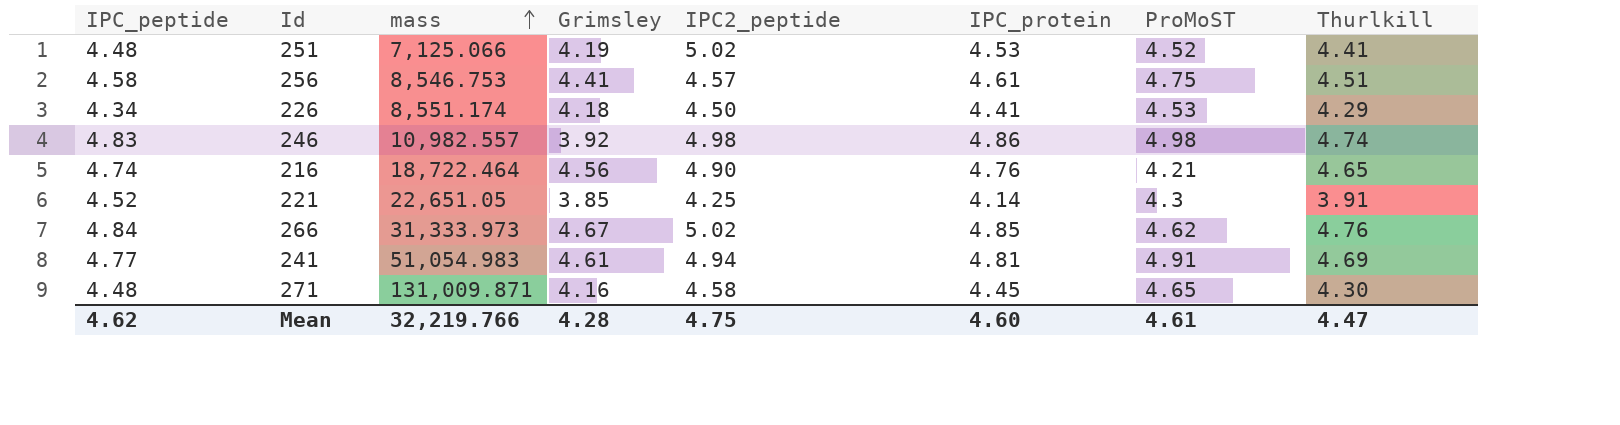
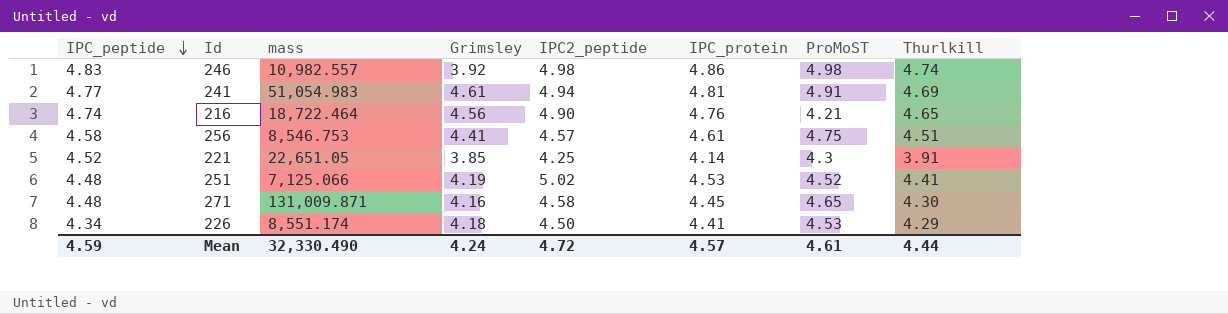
row order: mass ascending -> IPC_peptide descending
row 266: 4.84 | 31,333.973 | 4.67 | 5.02 | 4.85 | 4.62 | 4.76 -> none
Mean | IPC_peptide: 4.62 -> 4.59
Mean | mass: 32,219.766 -> 32,330.490
Mean | Grimsley: 4.28 -> 4.24
Mean | IPC2_peptide: 4.75 -> 4.72
Mean | IPC_protein: 4.60 -> 4.57
Mean | Thurlkill: 4.47 -> 4.44

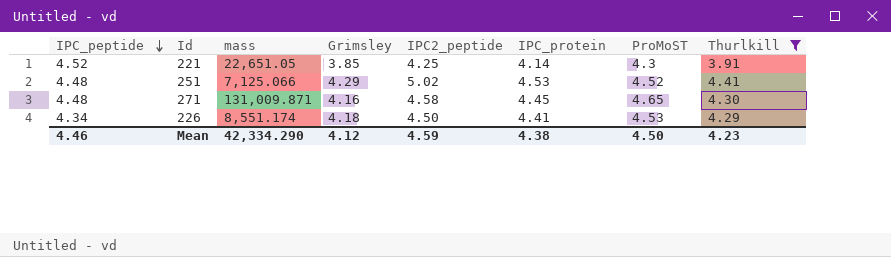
filter: none -> Thurlkill <= 4.41
251 | Grimsley: 4.19 -> 4.29
Mean | IPC_peptide: 4.59 -> 4.46
Mean | mass: 32,330.490 -> 42,334.290
Mean | Grimsley: 4.24 -> 4.12
Mean | IPC2_peptide: 4.72 -> 4.59
Mean | IPC_protein: 4.57 -> 4.38
Mean | ProMoST: 4.61 -> 4.50
Mean | Thurlkill: 4.44 -> 4.23

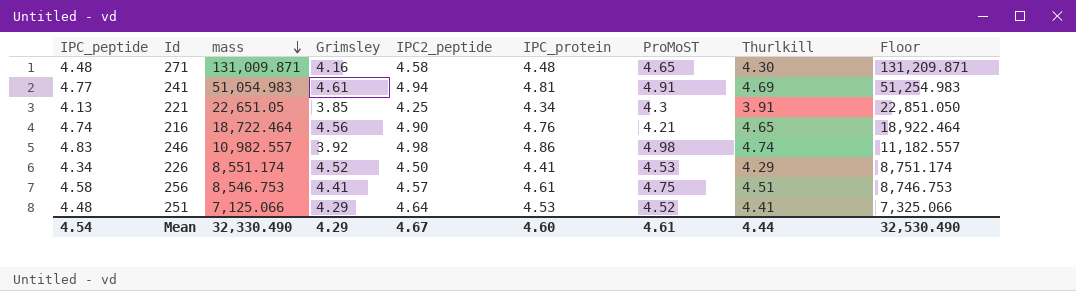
filter: Thurlkill <= 4.41 -> none
row order: IPC_peptide descending -> mass descending
column Floor | formula: none -> [mass] + 200
271 | IPC_protein: 4.45 -> 4.48
221 | IPC_peptide: 4.52 -> 4.13
221 | IPC_protein: 4.14 -> 4.34
226 | Grimsley: 4.18 -> 4.52
251 | IPC2_peptide: 5.02 -> 4.64
Mean | IPC_peptide: 4.46 -> 4.54
Mean | mass: 42,334.290 -> 32,330.490
Mean | Grimsley: 4.12 -> 4.29
Mean | IPC2_peptide: 4.59 -> 4.67
Mean | IPC_protein: 4.38 -> 4.60
Mean | ProMoST: 4.50 -> 4.61
Mean | Thurlkill: 4.23 -> 4.44

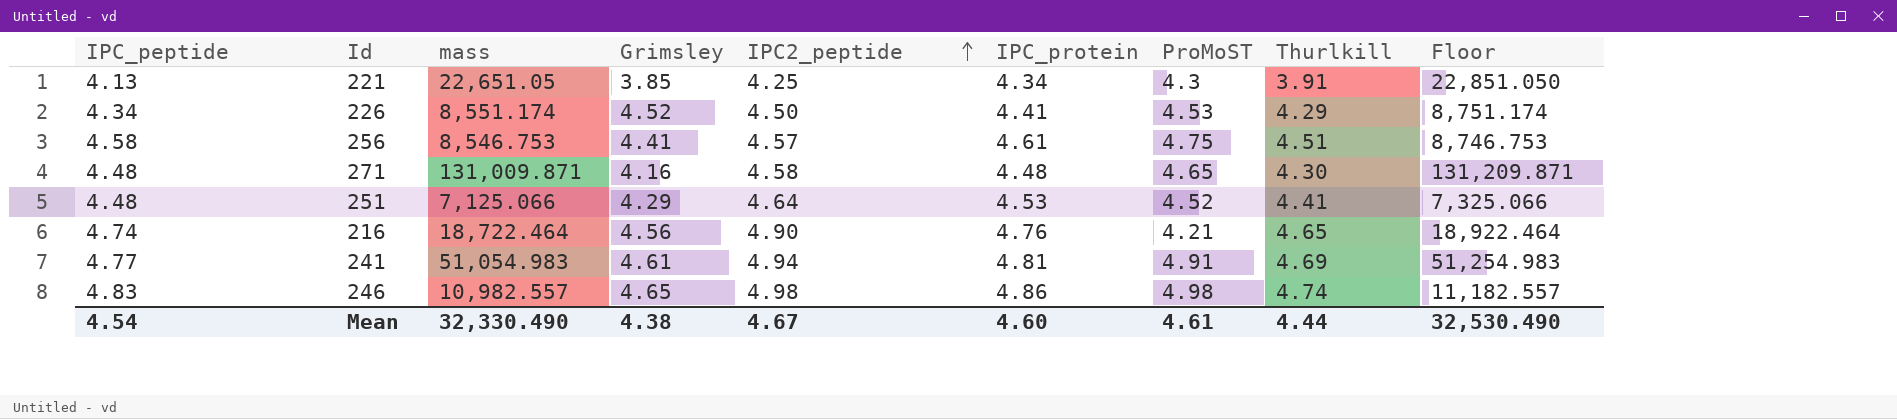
row order: mass descending -> IPC2_peptide ascending
246 | Grimsley: 3.92 -> 4.65
Mean | Grimsley: 4.29 -> 4.38

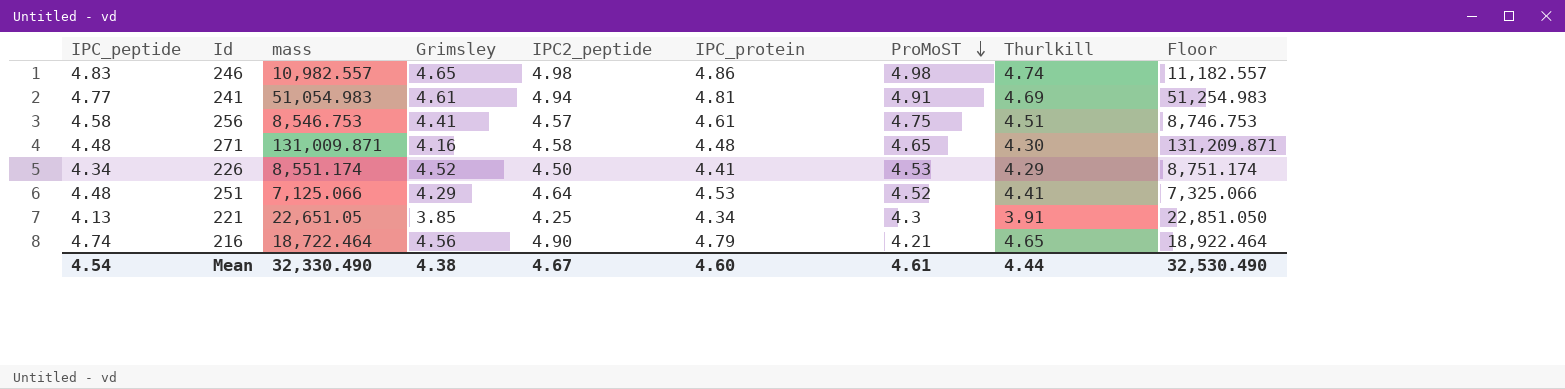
row order: IPC2_peptide ascending -> ProMoST descending
216 | IPC_protein: 4.76 -> 4.79

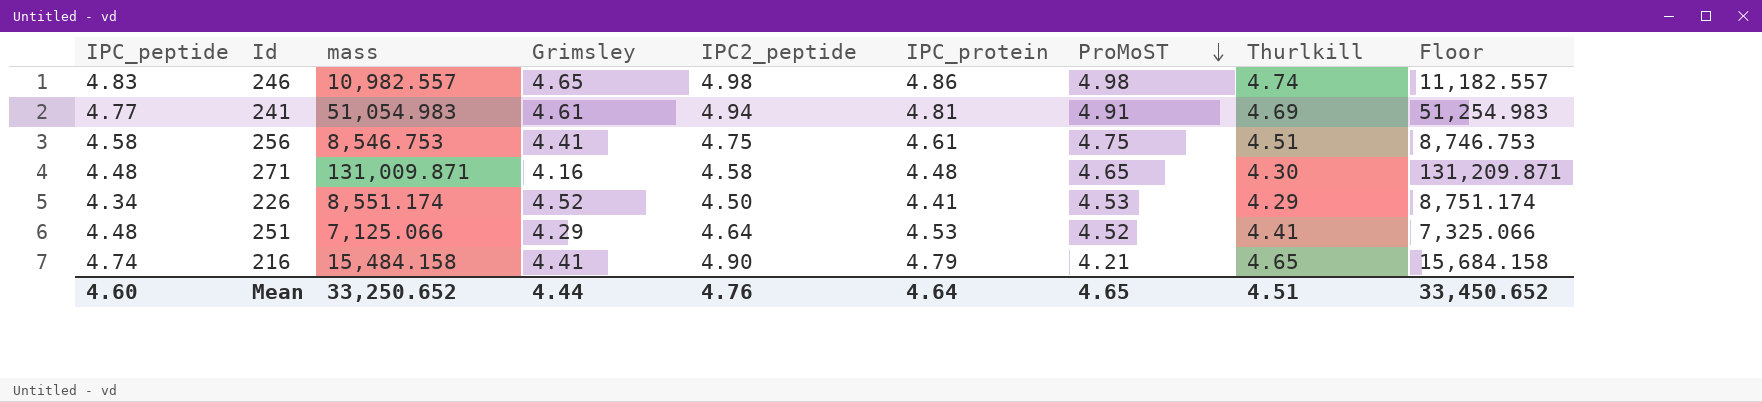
row 221: 4.13 | 22,651.05 | 3.85 | 4.25 | 4.34 | 4.3 | 3.91 | 22,851.050 -> none
256 | IPC2_peptide: 4.57 -> 4.75
216 | mass: 18,722.464 -> 15,484.158
216 | Grimsley: 4.56 -> 4.41
216 | Floor: 18,922.464 -> 15,684.158
Mean | IPC_peptide: 4.54 -> 4.60
Mean | mass: 32,330.490 -> 33,250.652
Mean | Grimsley: 4.38 -> 4.44
Mean | IPC2_peptide: 4.67 -> 4.76
Mean | IPC_protein: 4.60 -> 4.64
Mean | ProMoST: 4.61 -> 4.65
Mean | Thurlkill: 4.44 -> 4.51
Mean | Floor: 32,530.490 -> 33,450.652

